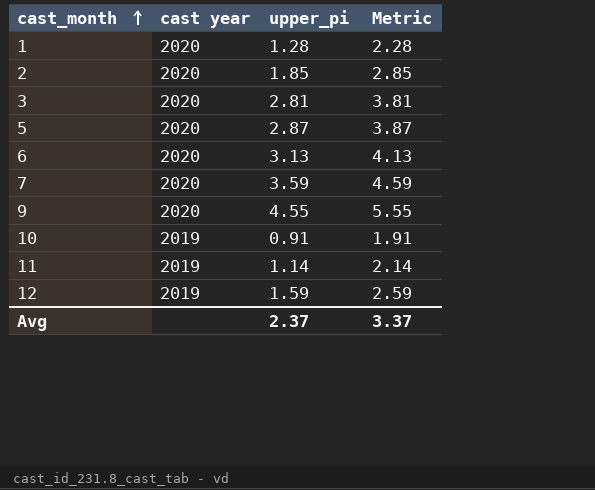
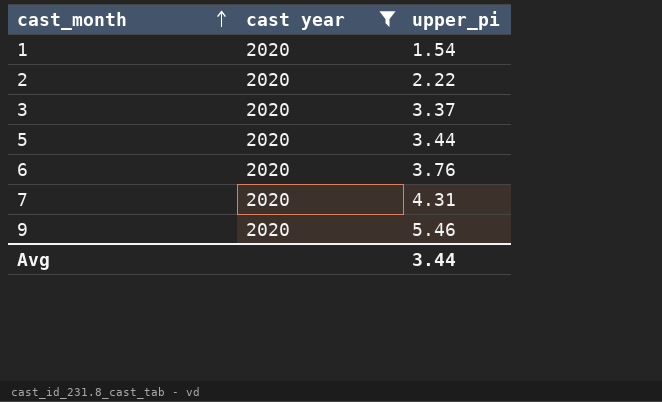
filter: none -> cast year = 2020
column Metric | formula: [upper_pi] + 1 -> none
1 | upper_pi: 1.28 -> 1.54
2 | upper_pi: 1.85 -> 2.22
3 | upper_pi: 2.81 -> 3.37
5 | upper_pi: 2.87 -> 3.44
6 | upper_pi: 3.13 -> 3.76
7 | upper_pi: 3.59 -> 4.31
9 | upper_pi: 4.55 -> 5.46
Avg | upper_pi: 2.37 -> 3.44

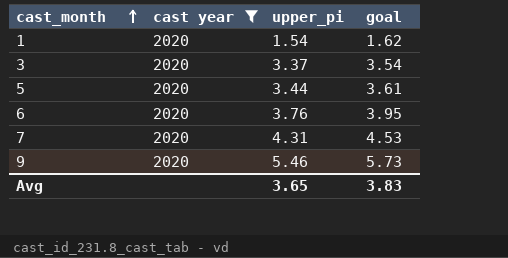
column goal | formula: none -> [upper_pi] * 1.05
row 2: 2020 | 2.22 -> none
Avg | upper_pi: 3.44 -> 3.65

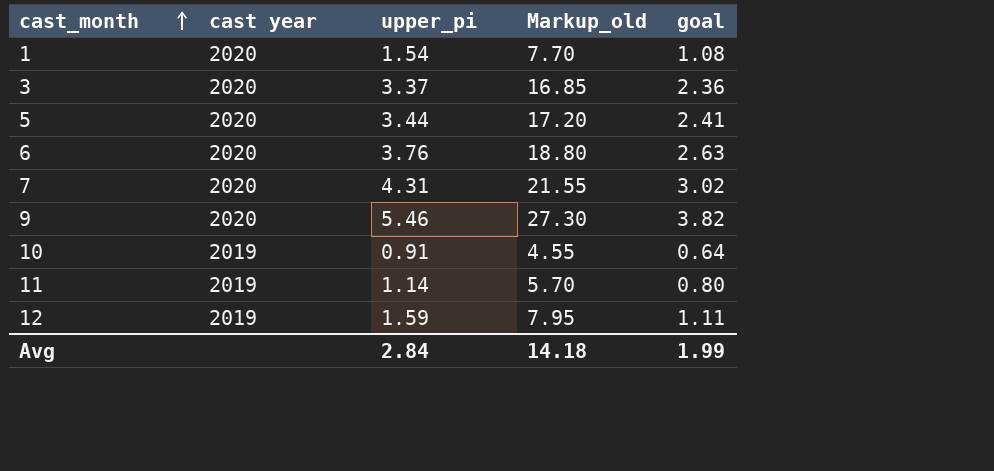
filter: cast year = 2020 -> none
column Markup_old | formula: none -> [upper_pi] * 5
column goal | formula: [upper_pi] * 1.05 -> [upper_pi] * 0.7
Avg | upper_pi: 3.65 -> 2.84
Avg | goal: 3.83 -> 1.99

